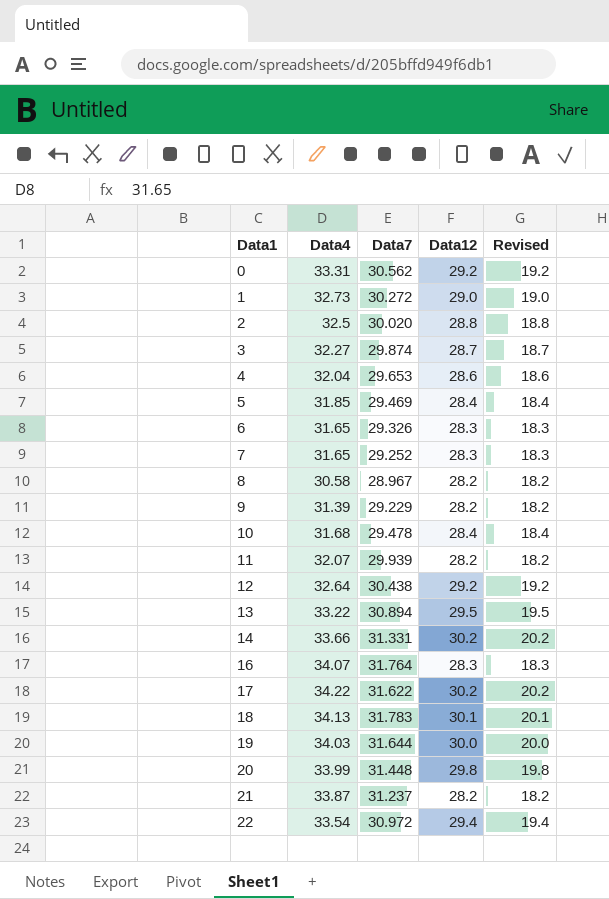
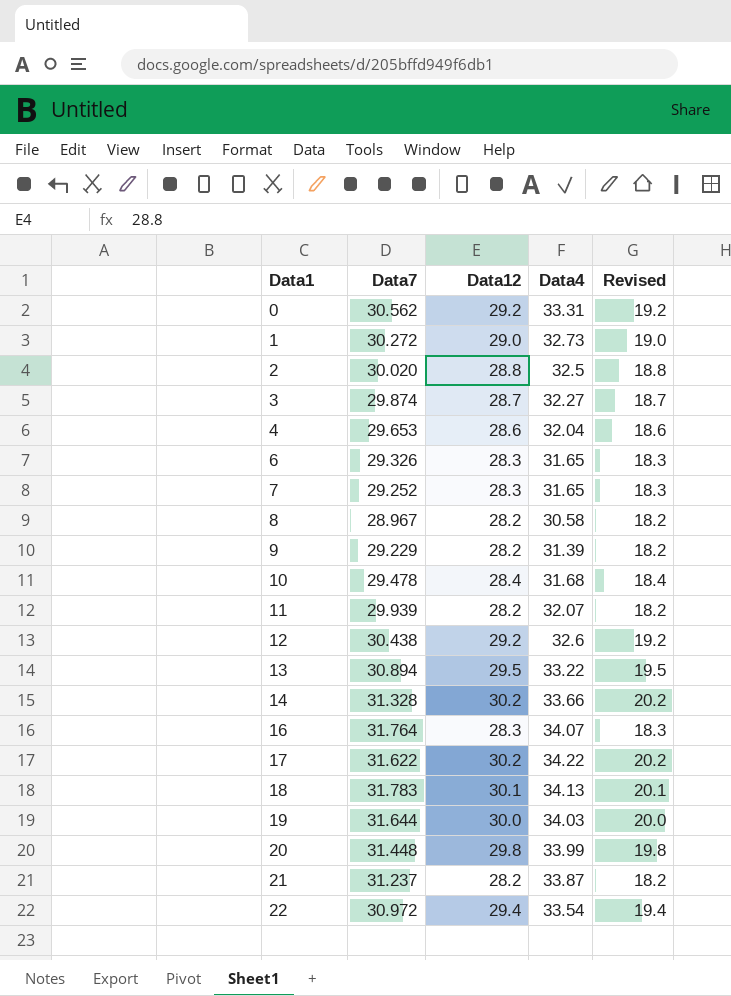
column Data4 | position: 2 -> 4
row 5: 31.85 | 29.469 | 28.4 | 18.4 -> none
12 | Data4: 32.64 -> 32.6
14 | Data7: 31.331 -> 31.328

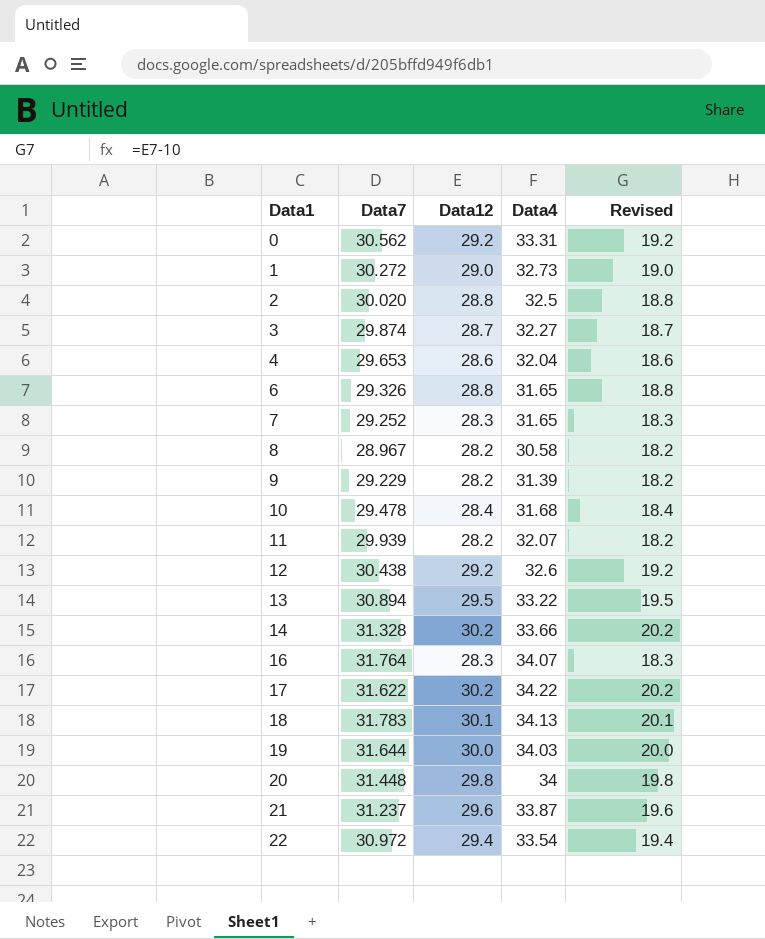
6 | Data12: 28.3 -> 28.8
6 | Revised: 18.3 -> 18.8
20 | Data4: 33.99 -> 34
21 | Data12: 28.2 -> 29.6
21 | Revised: 18.2 -> 19.6

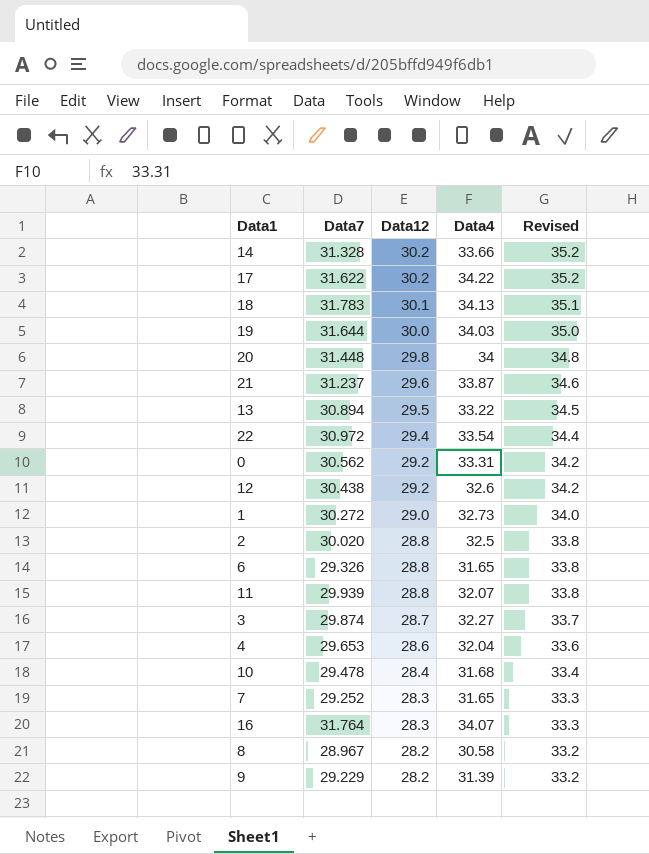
row order: Data1 ascending -> Data12 descending
column Revised | formula: [Data12] - 10 -> [Data12] + 5
11 | Data12: 28.2 -> 28.8

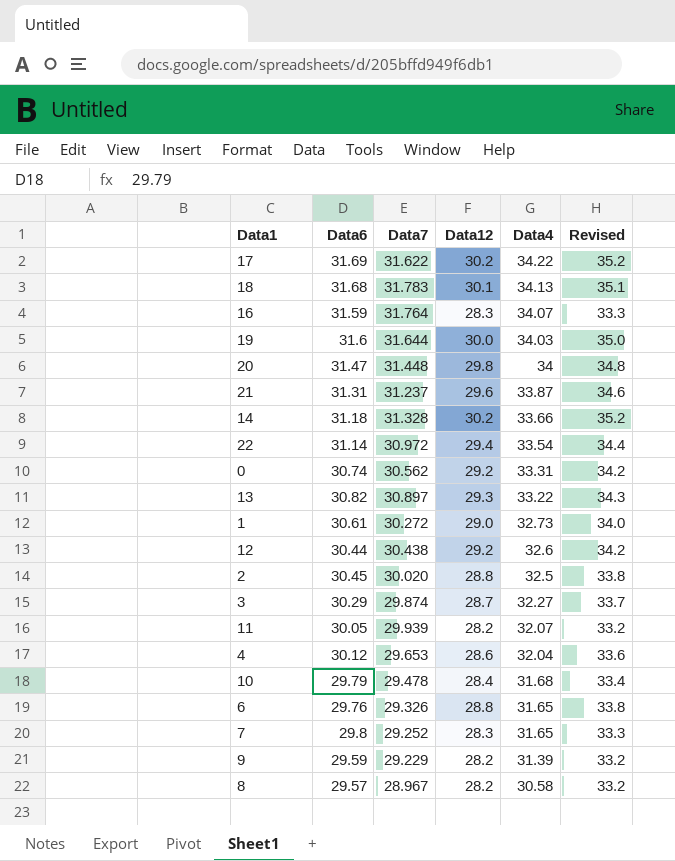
row order: Data12 descending -> Data4 descending
column Data6 | position: none -> 2
13 | Data7: 30.894 -> 30.897
13 | Data12: 29.5 -> 29.3
13 | Revised: 34.5 -> 34.3
11 | Data12: 28.8 -> 28.2
11 | Revised: 33.8 -> 33.2

